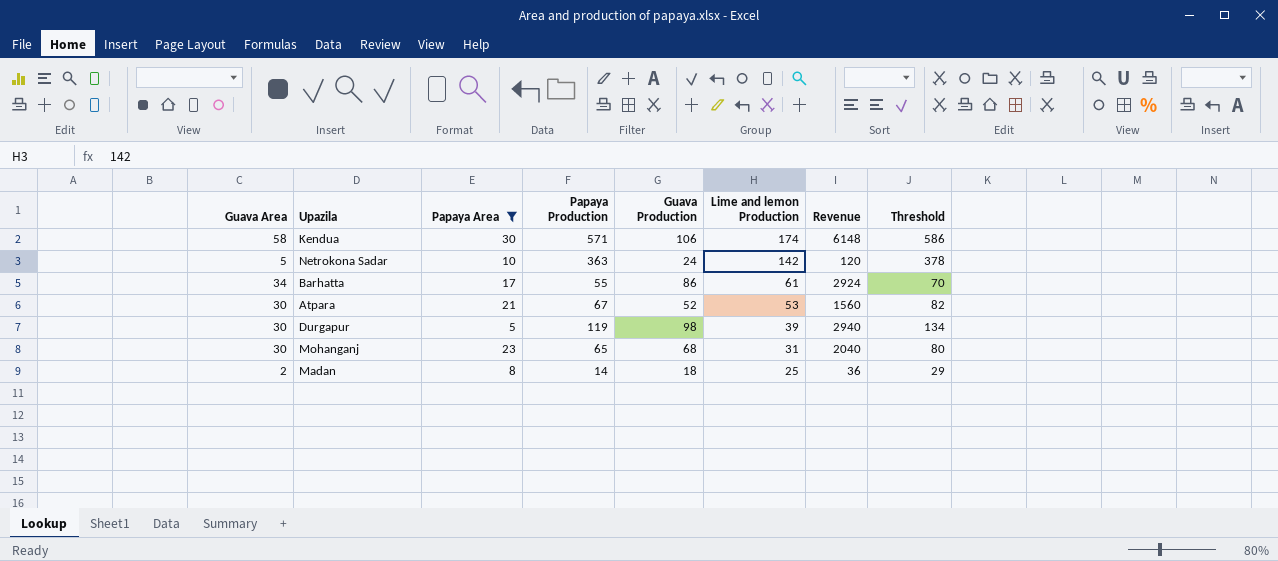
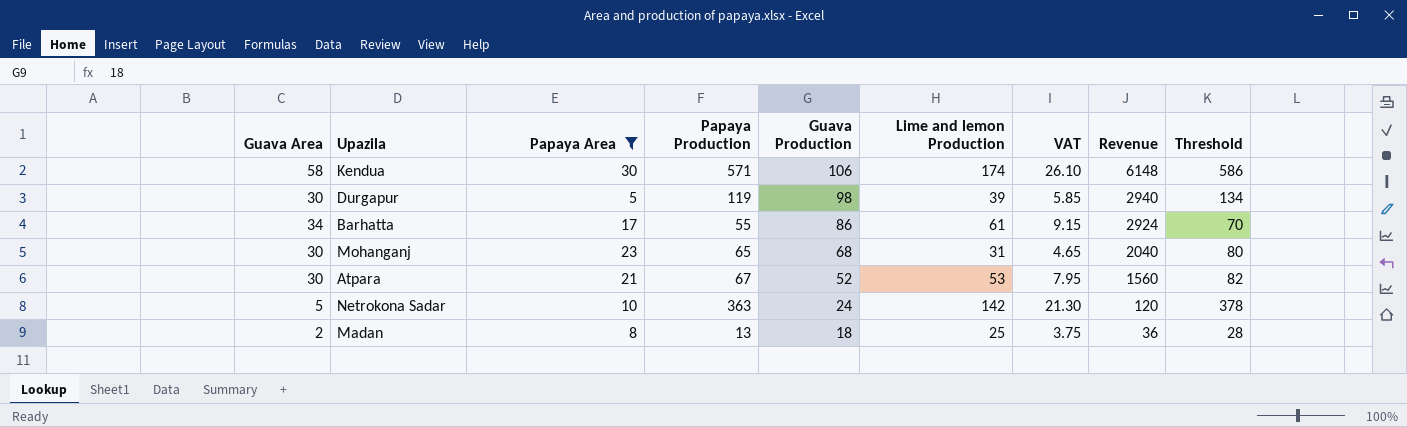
row order: Lime and lemon Production descending -> Guava Production descending
column VAT | formula: none -> [Lime and lemon Production] * 0.15
Madan | Papaya Production: 14 -> 13
Madan | Threshold: 29 -> 28

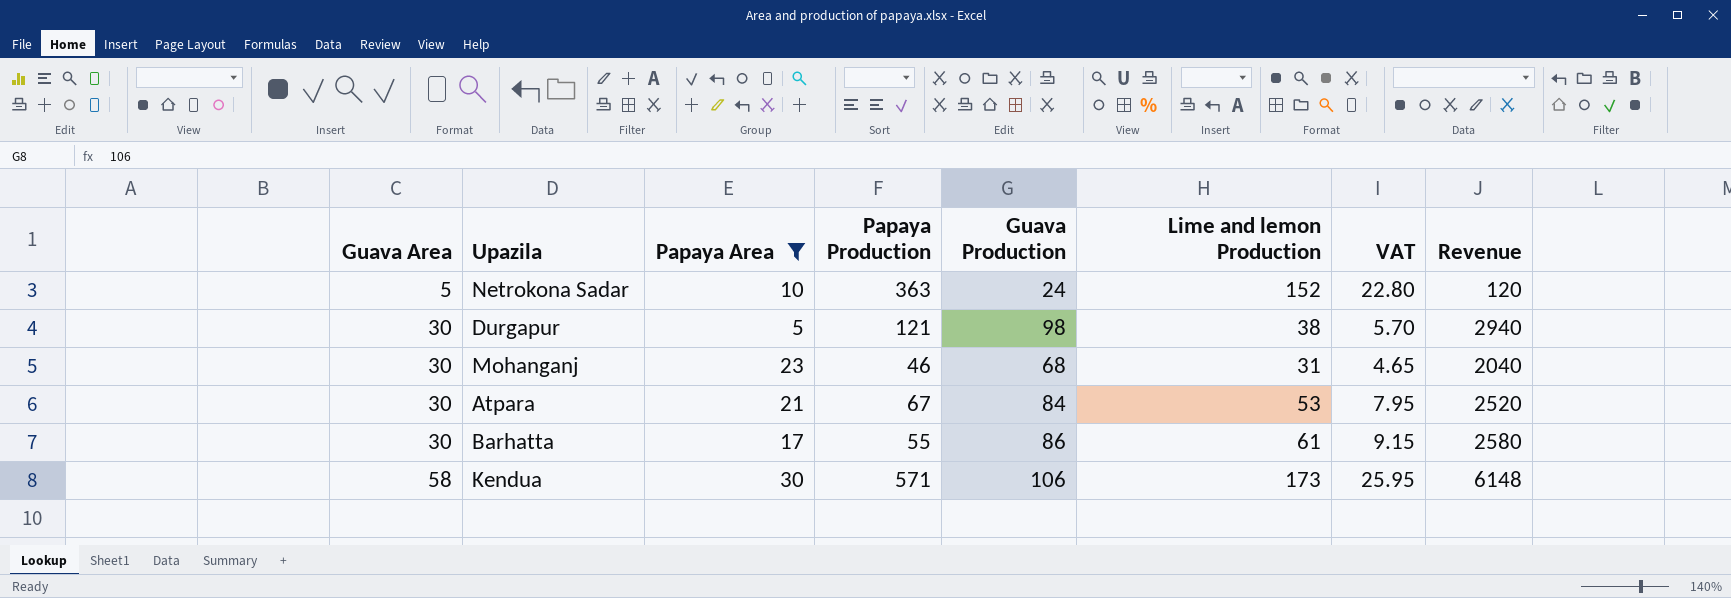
row order: Guava Production descending -> Guava Area ascending
column Threshold | formula: [Papaya Production] + 15 -> none
row Madan: 2 | 8 | 13 | 18 | 25 | 3.75 | 36 | 28 -> none
Netrokona Sadar | Lime and lemon Production: 142 -> 152
Netrokona Sadar | VAT: 21.30 -> 22.80
Durgapur | Papaya Production: 119 -> 121
Durgapur | Lime and lemon Production: 39 -> 38
Durgapur | VAT: 5.85 -> 5.70
Mohanganj | Papaya Production: 65 -> 46
Atpara | Guava Production: 52 -> 84
Atpara | Revenue: 1560 -> 2520
Barhatta | Guava Area: 34 -> 30
Barhatta | Revenue: 2924 -> 2580
Kendua | Lime and lemon Production: 174 -> 173
Kendua | VAT: 26.10 -> 25.95

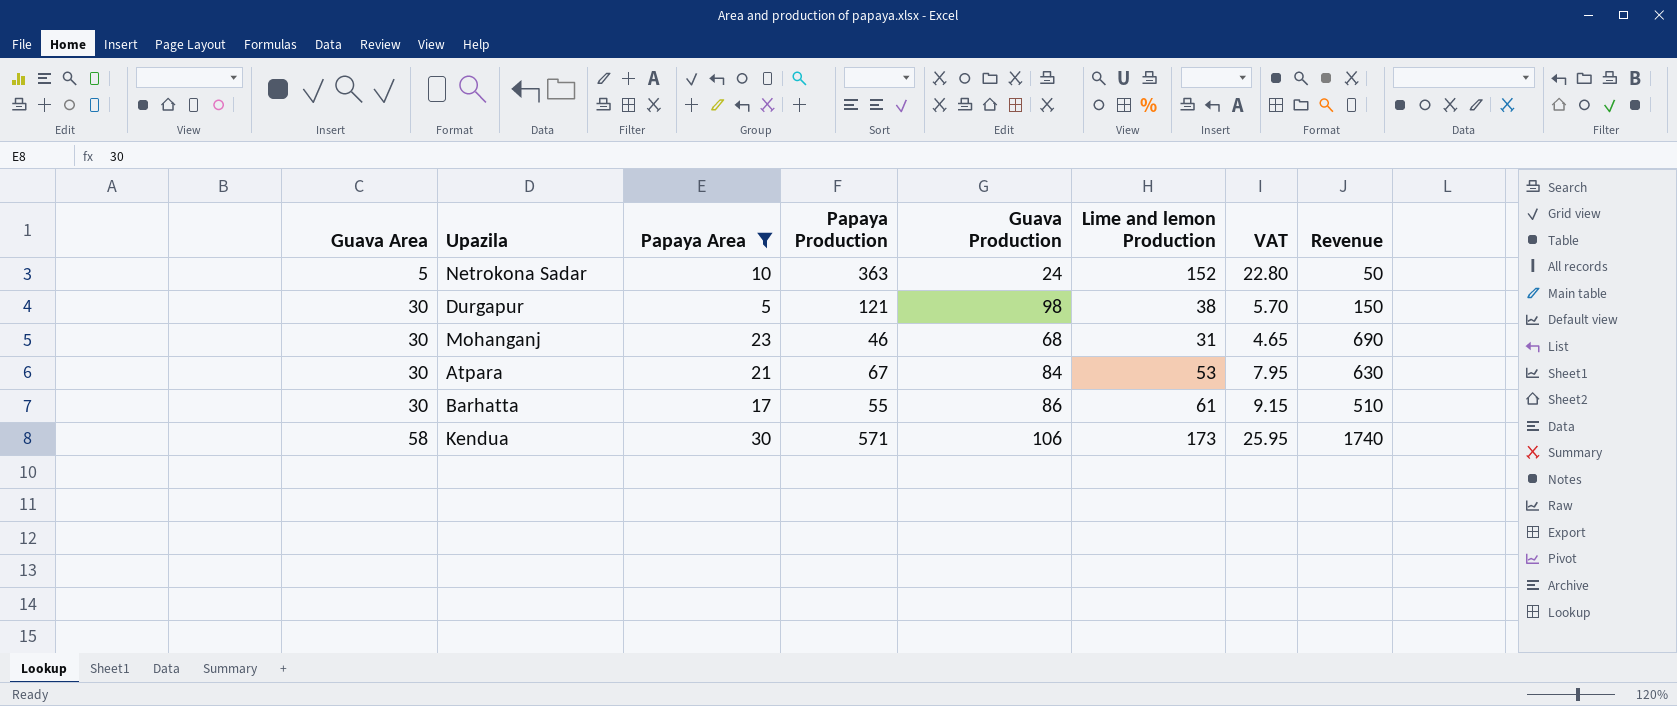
column Revenue | formula: [Guava Area] * [Guava Production] -> [Guava Area] * [Papaya Area]

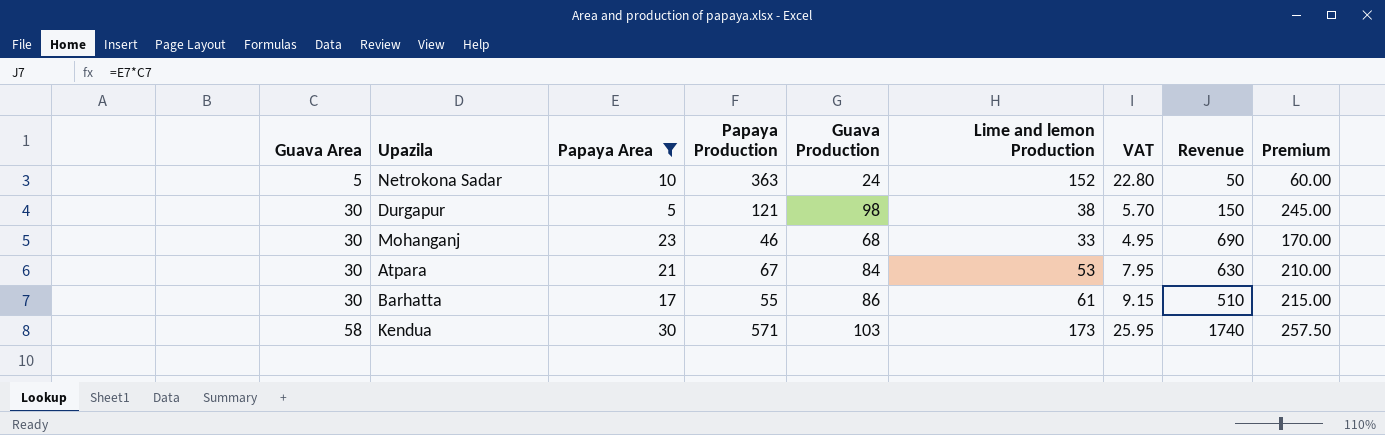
column Premium | formula: none -> [Guava Production] * 2.5
Mohanganj | Lime and lemon Production: 31 -> 33
Mohanganj | VAT: 4.65 -> 4.95
Kendua | Guava Production: 106 -> 103

